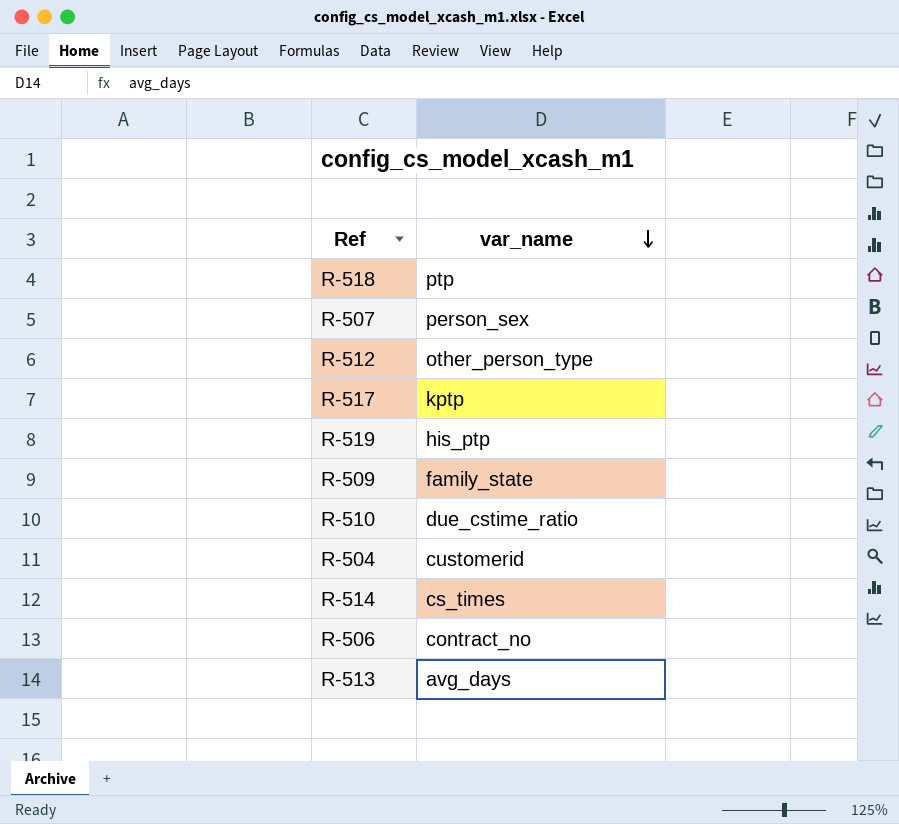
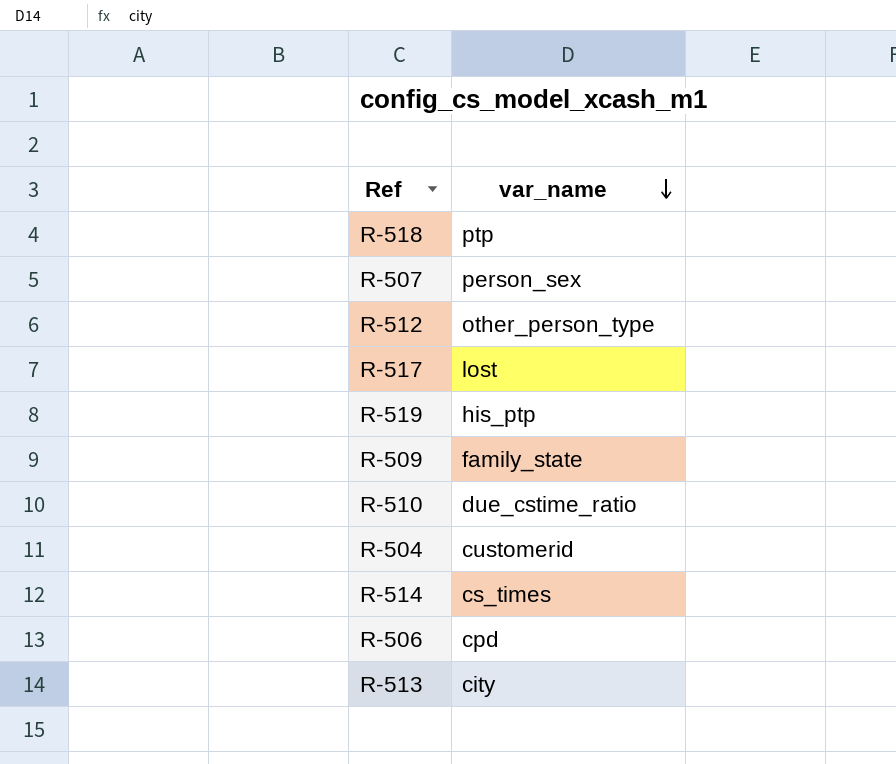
R-517 | var_name: kptp -> lost
R-506 | var_name: contract_no -> cpd
R-513 | var_name: avg_days -> city

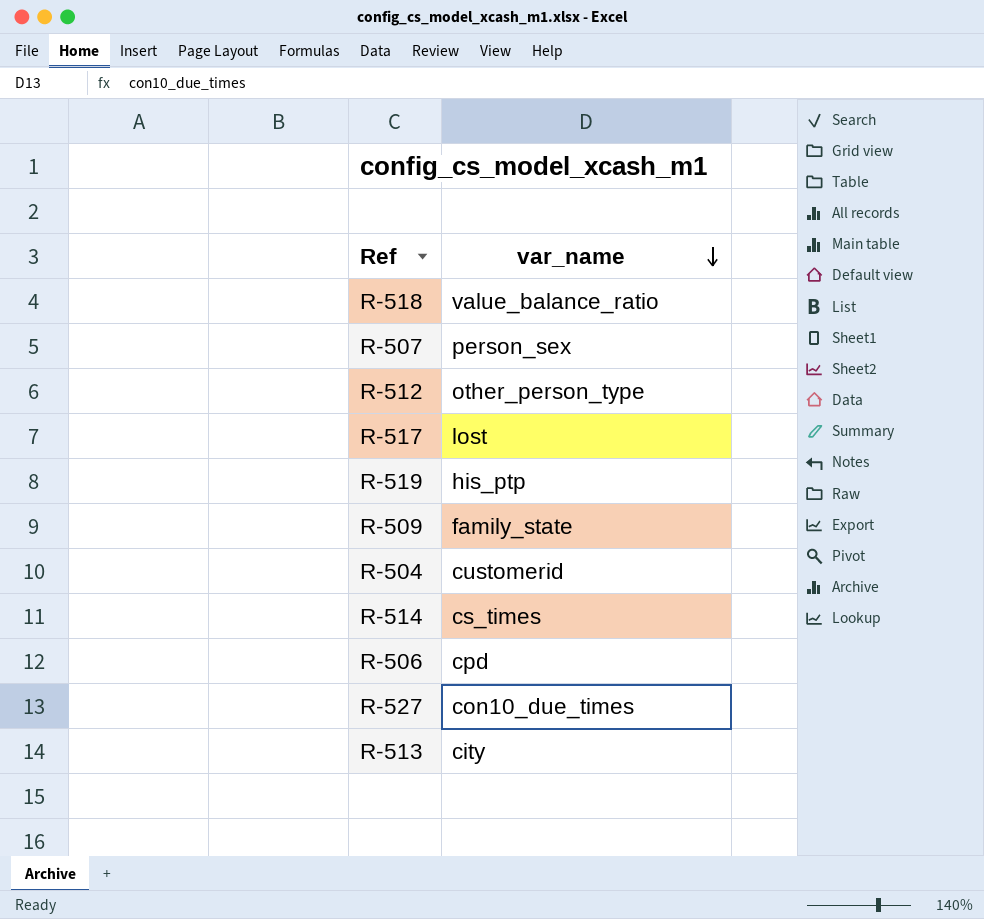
row R-510: due_cstime_ratio -> none
R-518 | var_name: ptp -> value_balance_ratio
row R-527: none -> con10_due_times

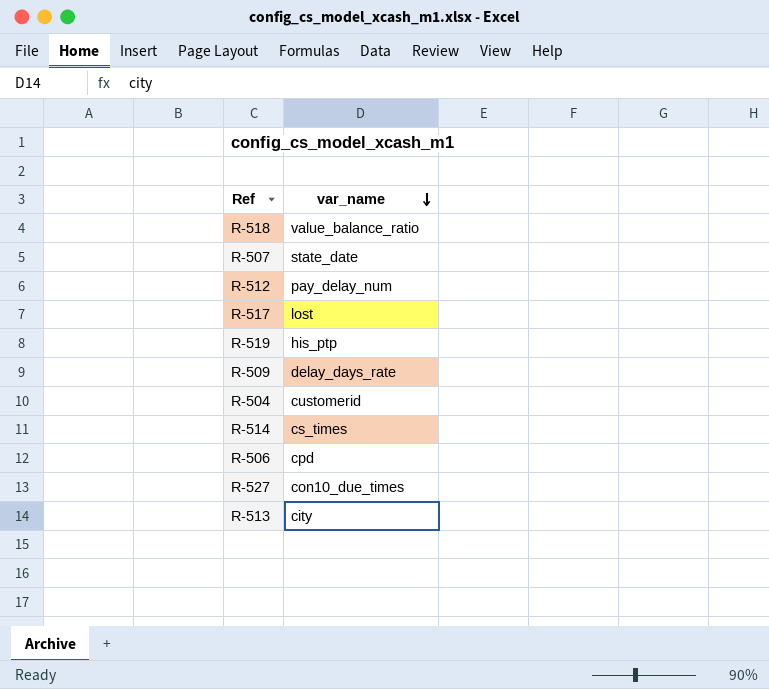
R-507 | var_name: person_sex -> state_date
R-512 | var_name: other_person_type -> pay_delay_num
R-509 | var_name: family_state -> delay_days_rate

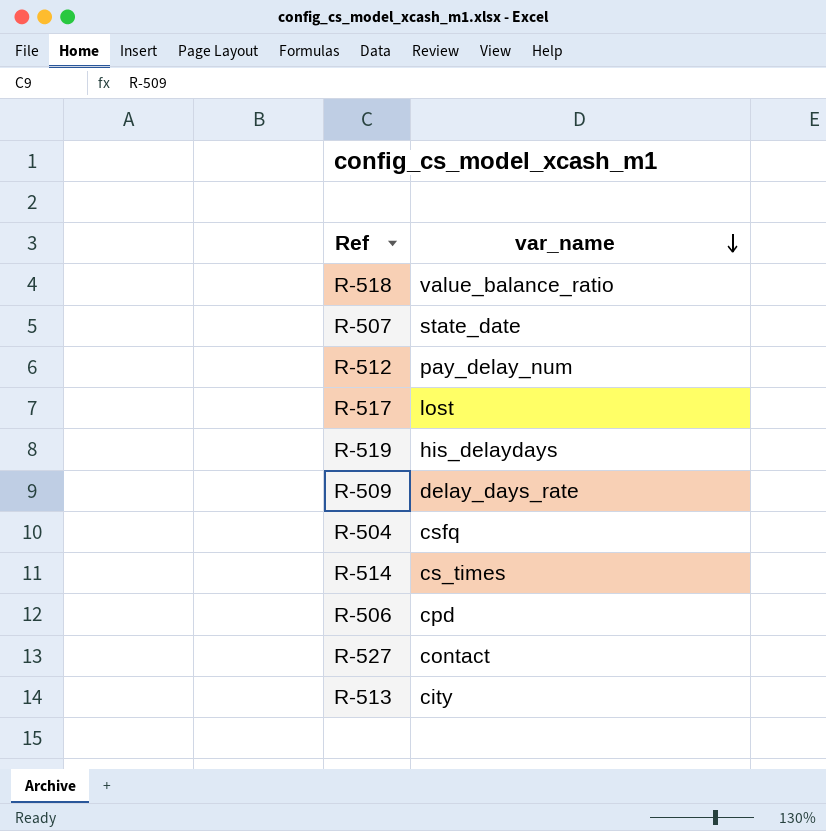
R-519 | var_name: his_ptp -> his_delaydays
R-504 | var_name: customerid -> csfq
R-527 | var_name: con10_due_times -> contact

